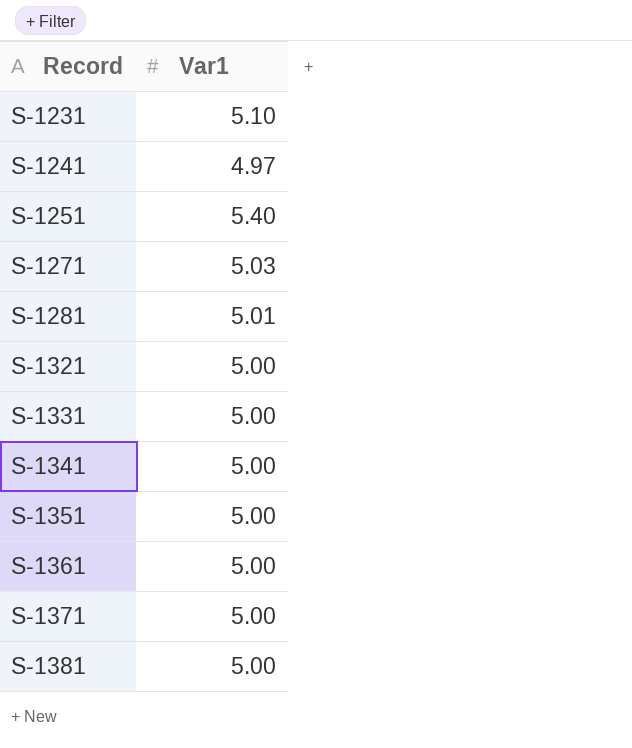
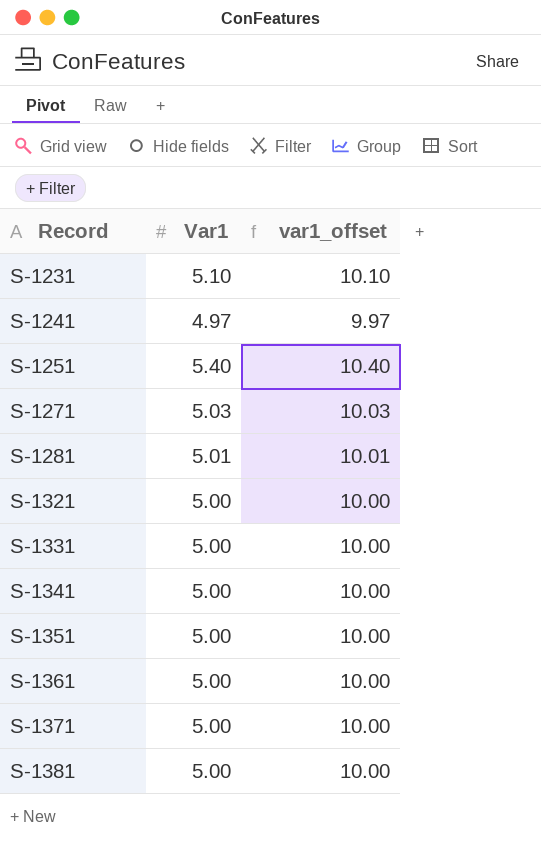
column var1_offset | formula: none -> [Var1] + 5

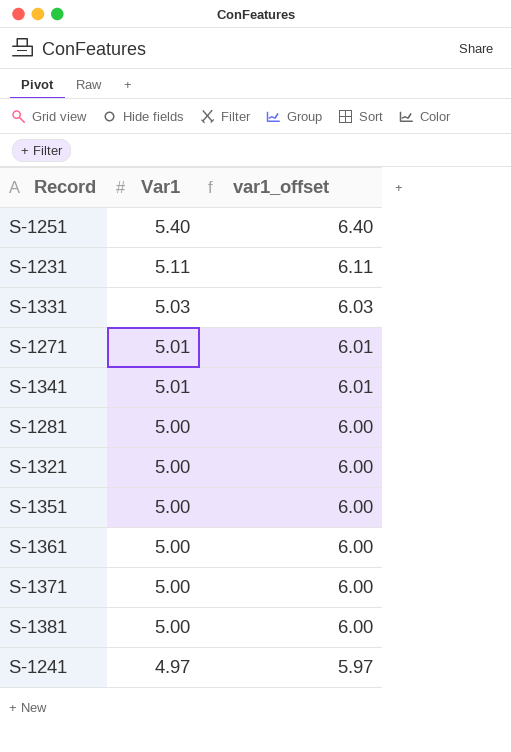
row order: Record ascending -> Var1 descending
column var1_offset | formula: [Var1] + 5 -> [Var1] + 1
S-1231 | Var1: 5.10 -> 5.11
S-1331 | Var1: 5.00 -> 5.03
S-1271 | Var1: 5.03 -> 5.01
S-1341 | Var1: 5.00 -> 5.01
S-1281 | Var1: 5.01 -> 5.00

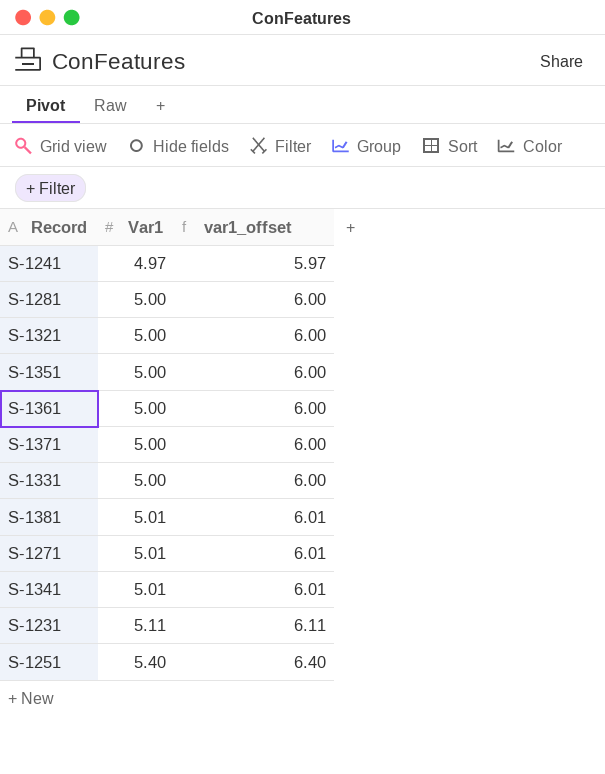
row order: Var1 descending -> Var1 ascending
S-1331 | Var1: 5.03 -> 5.00
S-1331 | var1_offset: 6.03 -> 6.00
S-1381 | Var1: 5.00 -> 5.01
S-1381 | var1_offset: 6.00 -> 6.01

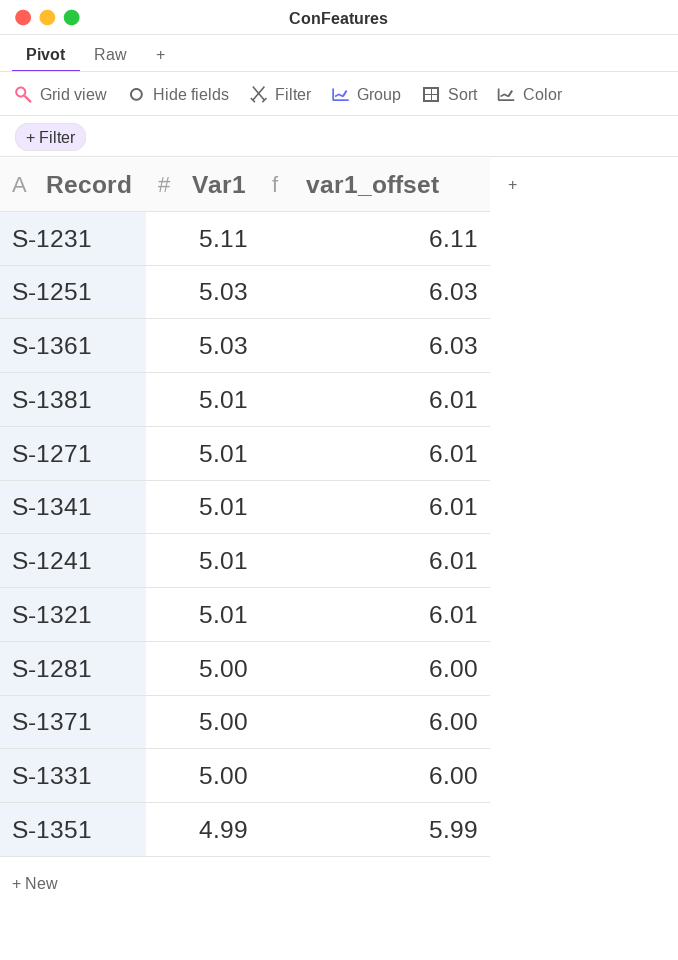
row order: Var1 ascending -> Var1 descending
S-1251 | Var1: 5.40 -> 5.03
S-1251 | var1_offset: 6.40 -> 6.03
S-1361 | Var1: 5.00 -> 5.03
S-1361 | var1_offset: 6.00 -> 6.03
S-1241 | Var1: 4.97 -> 5.01
S-1241 | var1_offset: 5.97 -> 6.01
S-1321 | Var1: 5.00 -> 5.01
S-1321 | var1_offset: 6.00 -> 6.01
S-1351 | Var1: 5.00 -> 4.99
S-1351 | var1_offset: 6.00 -> 5.99

